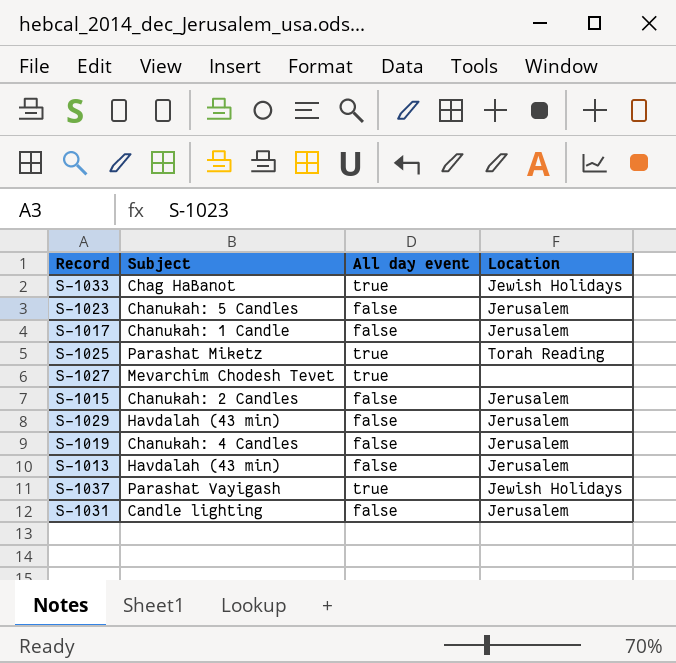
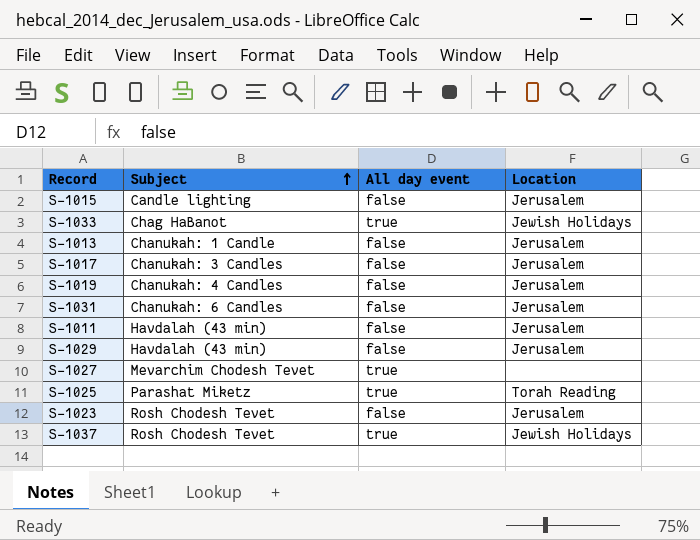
row order: none -> Subject ascending
S-1015 | Subject: Chanukah: 2 Candles -> Candle lighting
S-1013 | Subject: Havdalah (43 min) -> Chanukah: 1 Candle
S-1017 | Subject: Chanukah: 1 Candle -> Chanukah: 3 Candles
S-1031 | Subject: Candle lighting -> Chanukah: 6 Candles
row S-1011: none -> Havdalah (43 min) | false | Jerusalem
S-1023 | Subject: Chanukah: 5 Candles -> Rosh Chodesh Tevet
S-1037 | Subject: Parashat Vayigash -> Rosh Chodesh Tevet

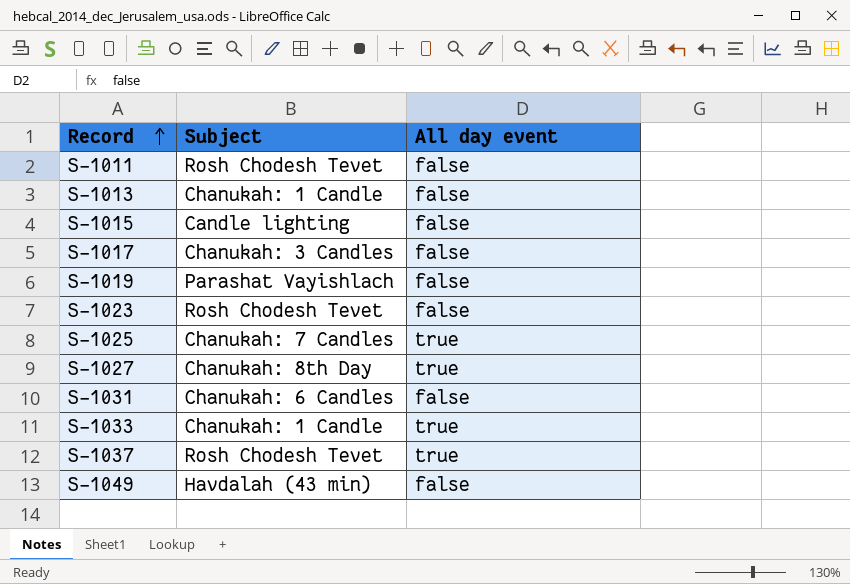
row order: Subject ascending -> Record ascending
column Location | position: 4 -> none
row S-1029: Havdalah (43 min) | false | Jerusalem -> none
S-1011 | Subject: Havdalah (43 min) -> Rosh Chodesh Tevet
S-1019 | Subject: Chanukah: 4 Candles -> Parashat Vayishlach
S-1025 | Subject: Parashat Miketz -> Chanukah: 7 Candles
S-1027 | Subject: Mevarchim Chodesh Tevet -> Chanukah: 8th Day
S-1033 | Subject: Chag HaBanot -> Chanukah: 1 Candle
row S-1049: none -> Havdalah (43 min) | false

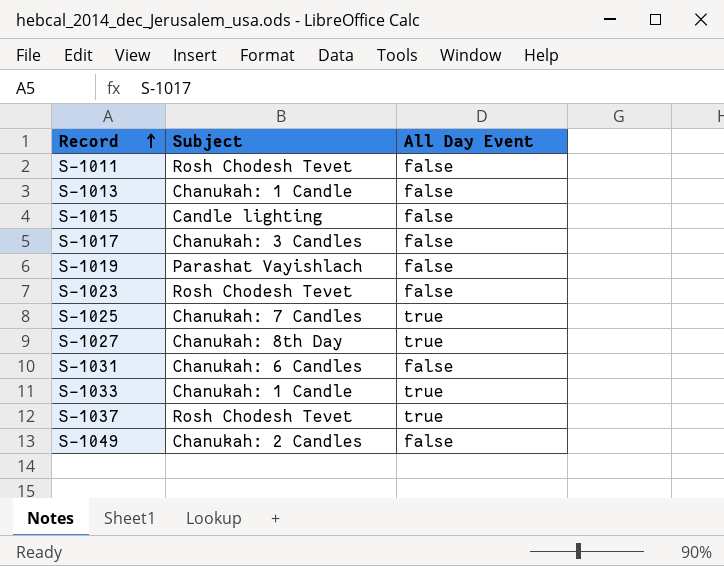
column name: All day event -> All Day Event
S-1049 | Subject: Havdalah (43 min) -> Chanukah: 2 Candles

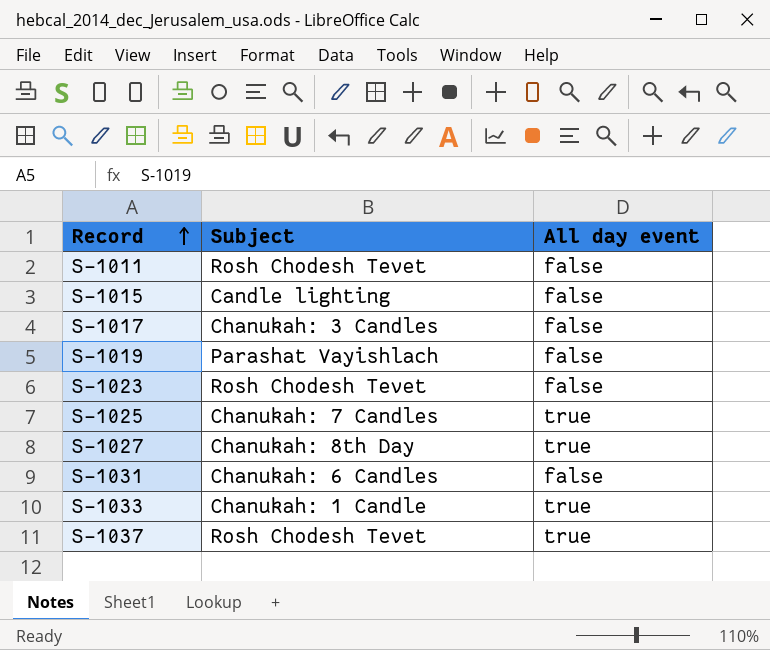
column name: All Day Event -> All day event
row S-1013: Chanukah: 1 Candle | false -> none
row S-1049: Chanukah: 2 Candles | false -> none

